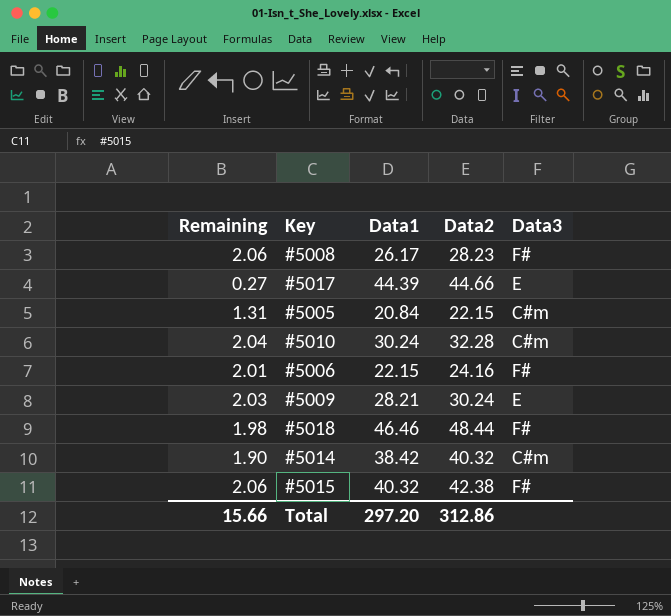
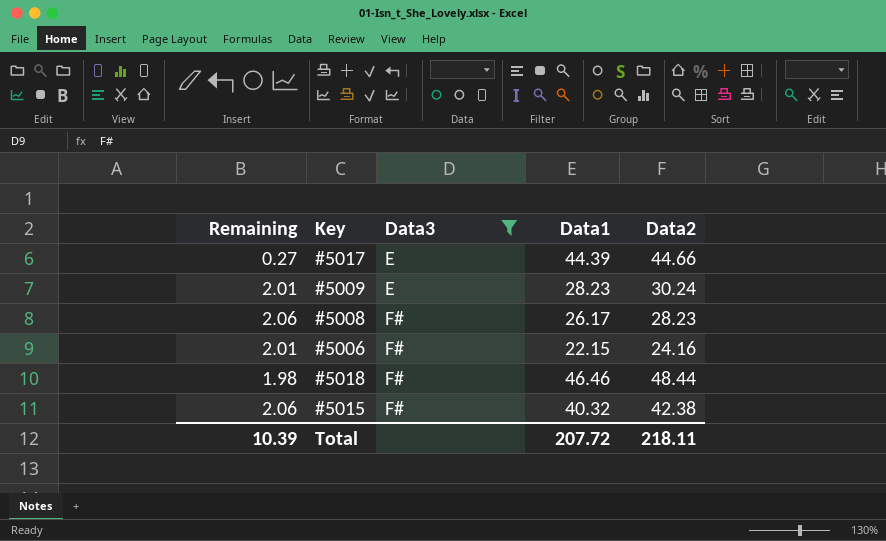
filter: none -> Data3 != C#m
row order: none -> Data3 ascending
column Data3 | position: 5 -> 3
#5009 | Remaining: 2.03 -> 2.01
#5009 | Data1: 28.21 -> 28.23
Total | Remaining: 15.66 -> 10.39
Total | Data1: 297.20 -> 207.72
Total | Data2: 312.86 -> 218.11

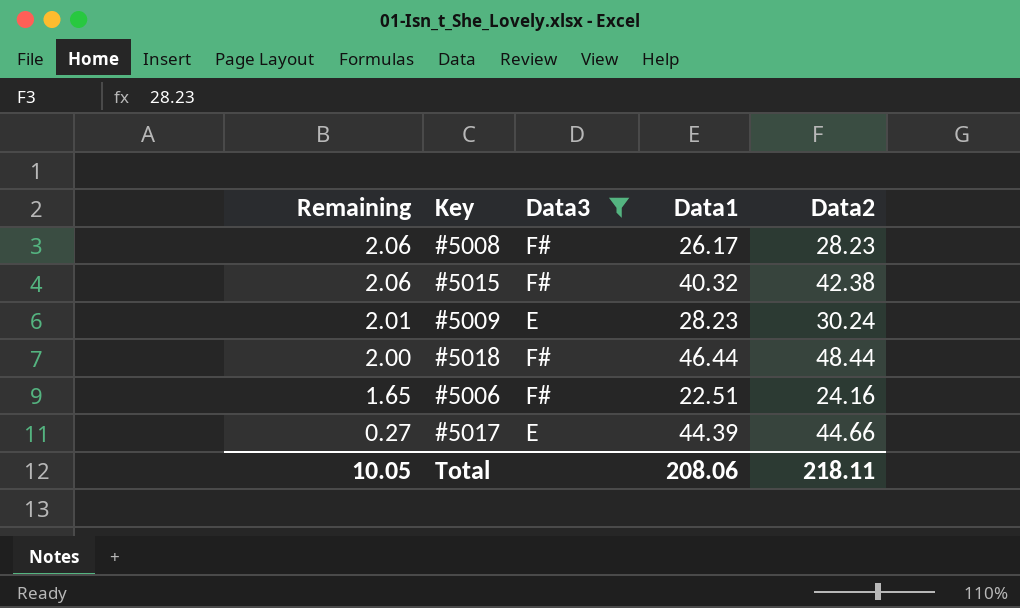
row order: Data3 ascending -> Remaining descending
#5018 | Remaining: 1.98 -> 2.00
#5018 | Data1: 46.46 -> 46.44
#5006 | Remaining: 2.01 -> 1.65
#5006 | Data1: 22.15 -> 22.51
Total | Remaining: 10.39 -> 10.05
Total | Data1: 207.72 -> 208.06

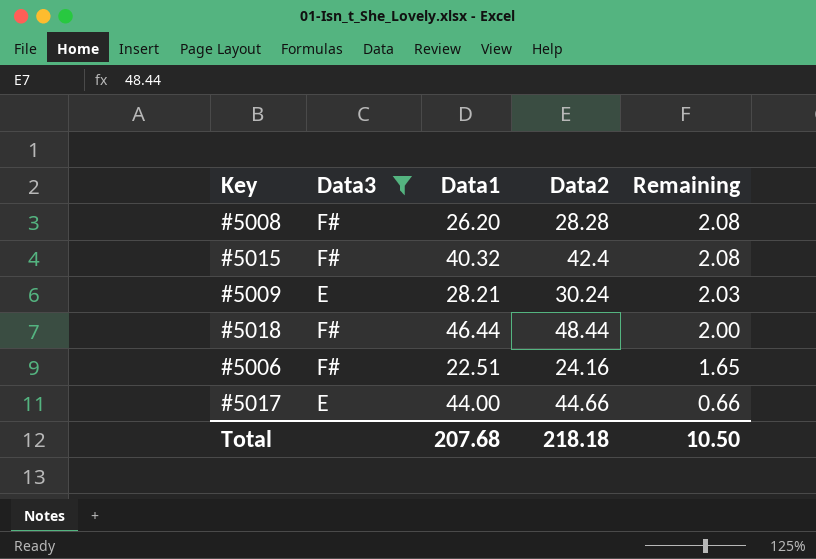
column Remaining | position: 1 -> 5
#5008 | Data1: 26.17 -> 26.20
#5008 | Data2: 28.23 -> 28.28
#5008 | Remaining: 2.06 -> 2.08
#5015 | Data2: 42.38 -> 42.4
#5015 | Remaining: 2.06 -> 2.08
#5009 | Data1: 28.23 -> 28.21
#5009 | Remaining: 2.01 -> 2.03
#5017 | Data1: 44.39 -> 44.00
#5017 | Remaining: 0.27 -> 0.66
Total | Data1: 208.06 -> 207.68
Total | Data2: 218.11 -> 218.18
Total | Remaining: 10.05 -> 10.50

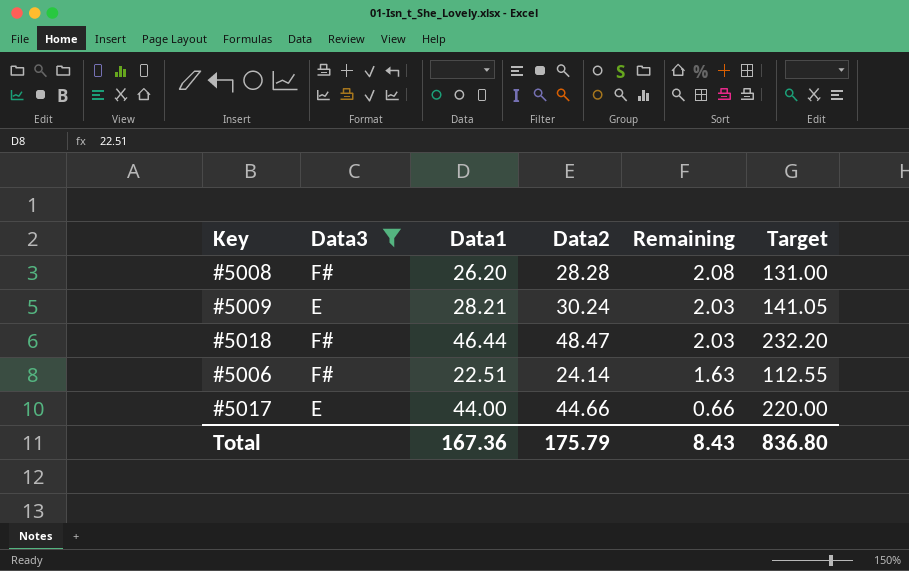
column Target | formula: none -> [Data1] * 5
row #5015: F# | 40.32 | 42.4 | 2.08 -> none
#5018 | Data2: 48.44 -> 48.47
#5018 | Remaining: 2.00 -> 2.03
#5006 | Data2: 24.16 -> 24.14
#5006 | Remaining: 1.65 -> 1.63
Total | Data1: 207.68 -> 167.36
Total | Data2: 218.18 -> 175.79
Total | Remaining: 10.50 -> 8.43

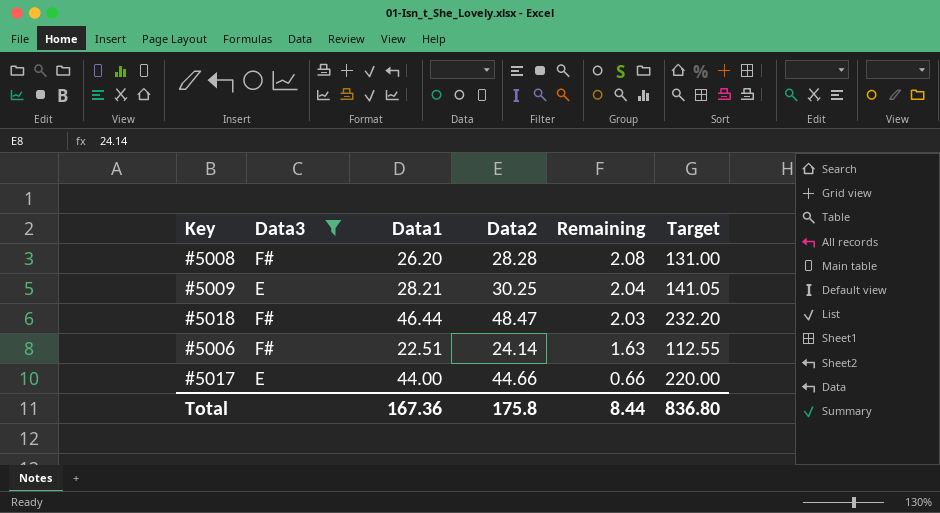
#5009 | Data2: 30.24 -> 30.25
#5009 | Remaining: 2.03 -> 2.04
Total | Data2: 175.79 -> 175.8
Total | Remaining: 8.43 -> 8.44

